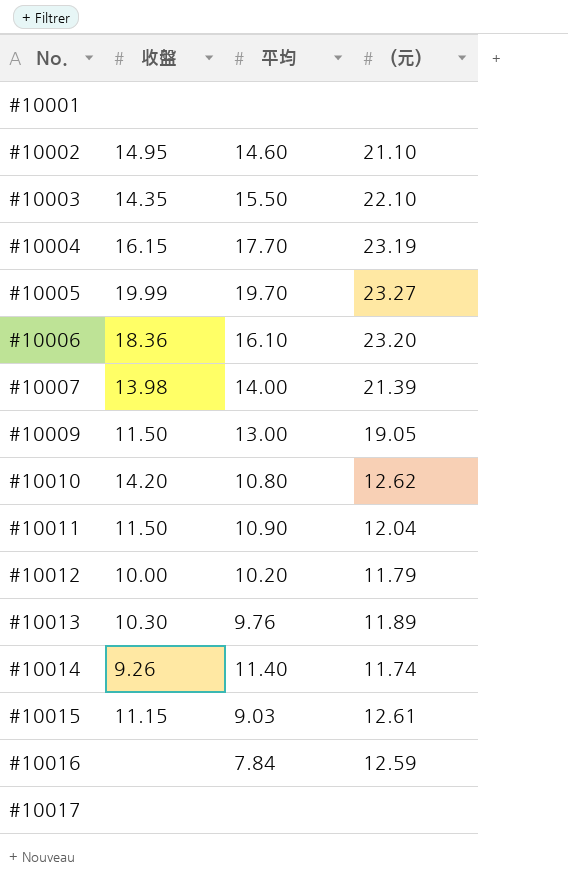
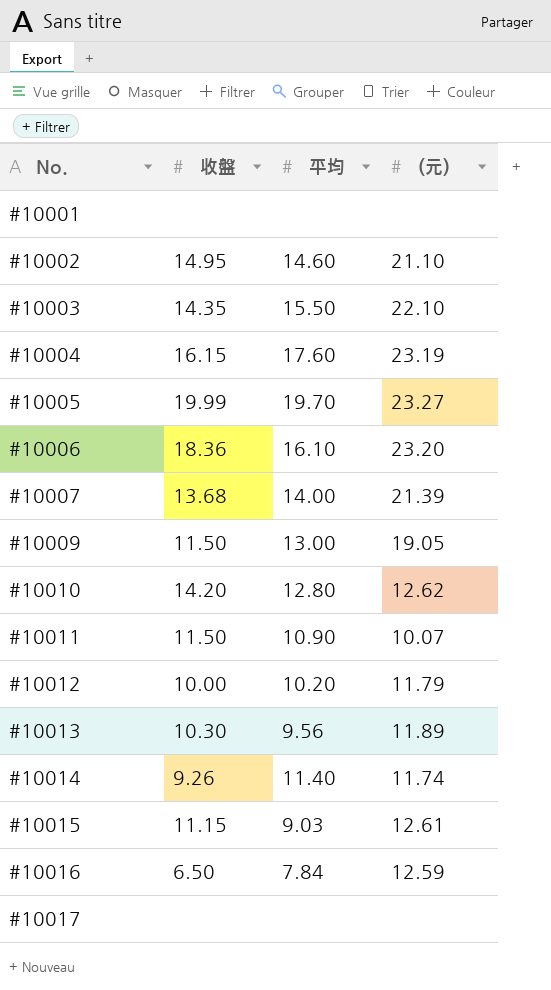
#10004 | 平均: 17.70 -> 17.60
#10007 | 收盤: 13.98 -> 13.68
#10010 | 平均: 10.80 -> 12.80
#10011 | (元): 12.04 -> 10.07
#10013 | 平均: 9.76 -> 9.56
#10016 | 收盤: none -> 6.50

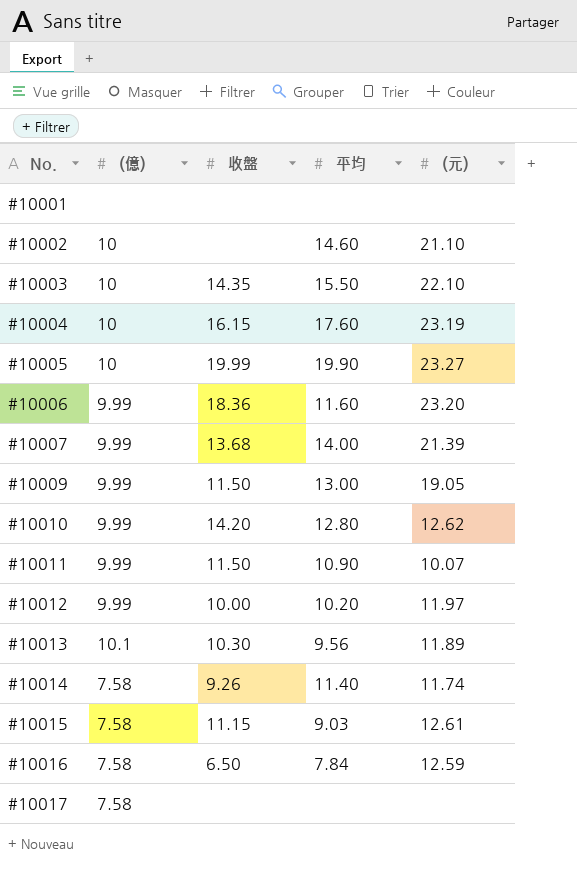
column (億) | position: none -> 2
#10002 | 收盤: 14.95 -> none
#10005 | 平均: 19.70 -> 19.90
#10006 | 平均: 16.10 -> 11.60
#10012 | (元): 11.79 -> 11.97

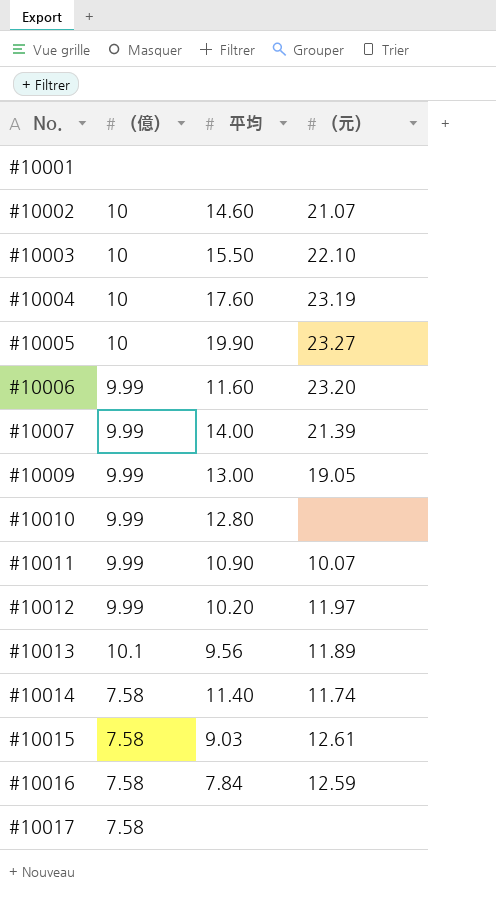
column 收盤 | position: 3 -> none
#10002 | (元): 21.10 -> 21.07
#10010 | (元): 12.62 -> none

